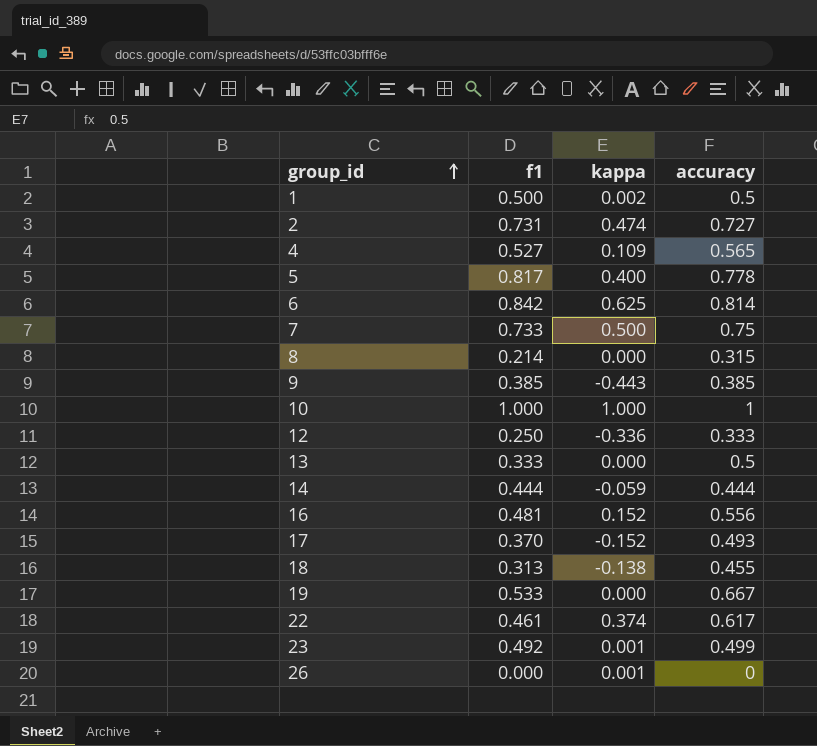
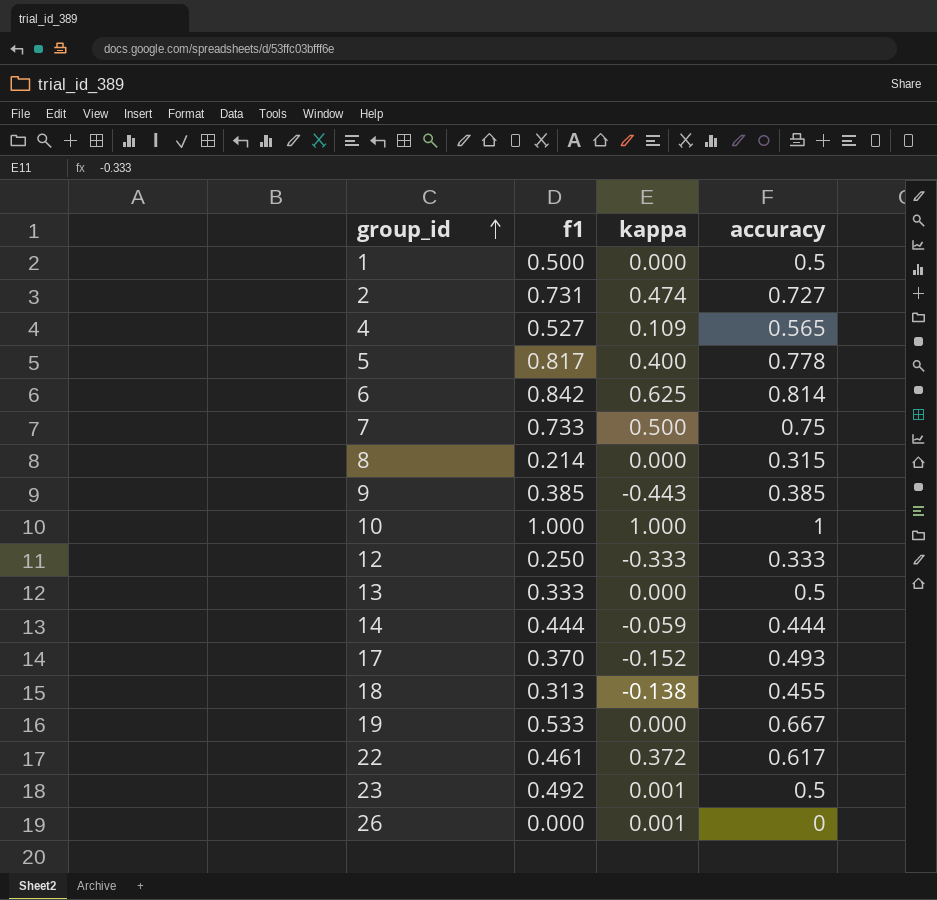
row 16: 0.481 | 0.152 | 0.556 -> none
1 | kappa: 0.002 -> 0.000
12 | kappa: -0.336 -> -0.333
22 | kappa: 0.374 -> 0.372
23 | accuracy: 0.499 -> 0.5

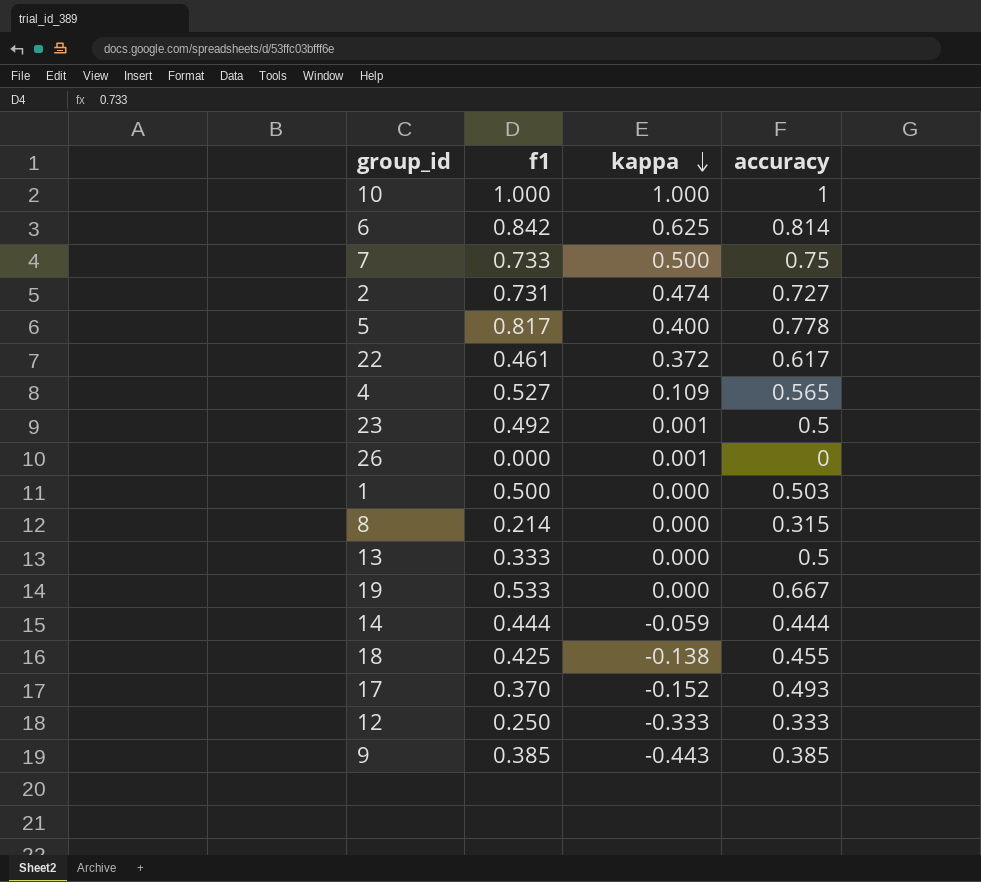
row order: group_id ascending -> kappa descending
1 | accuracy: 0.5 -> 0.503
18 | f1: 0.313 -> 0.425

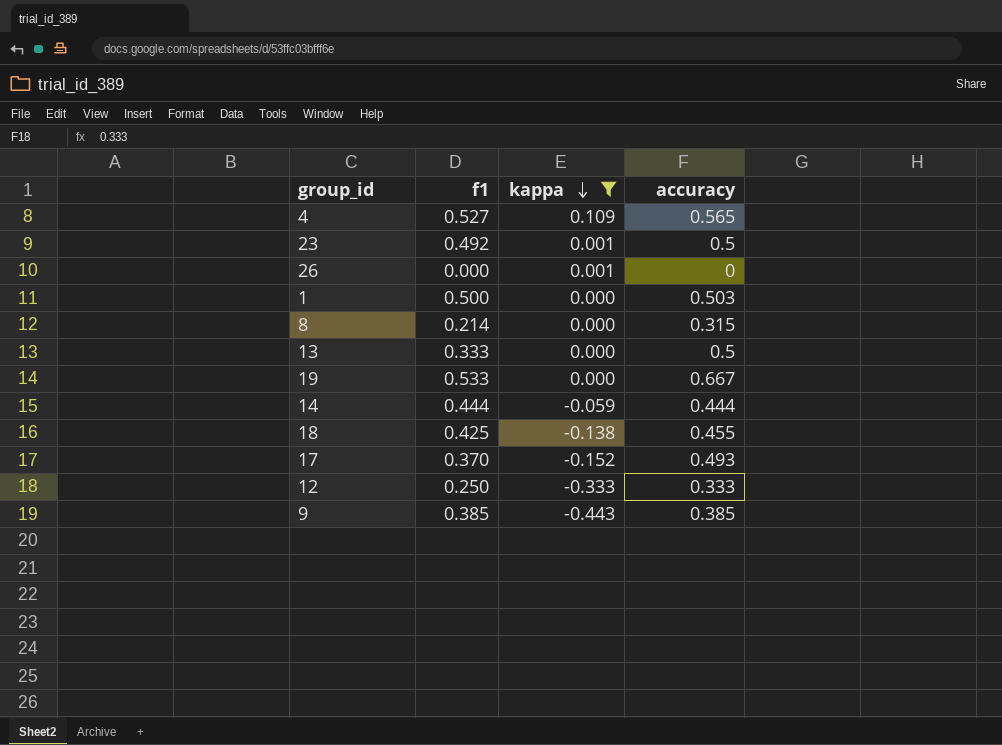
filter: none -> kappa <= 0.109

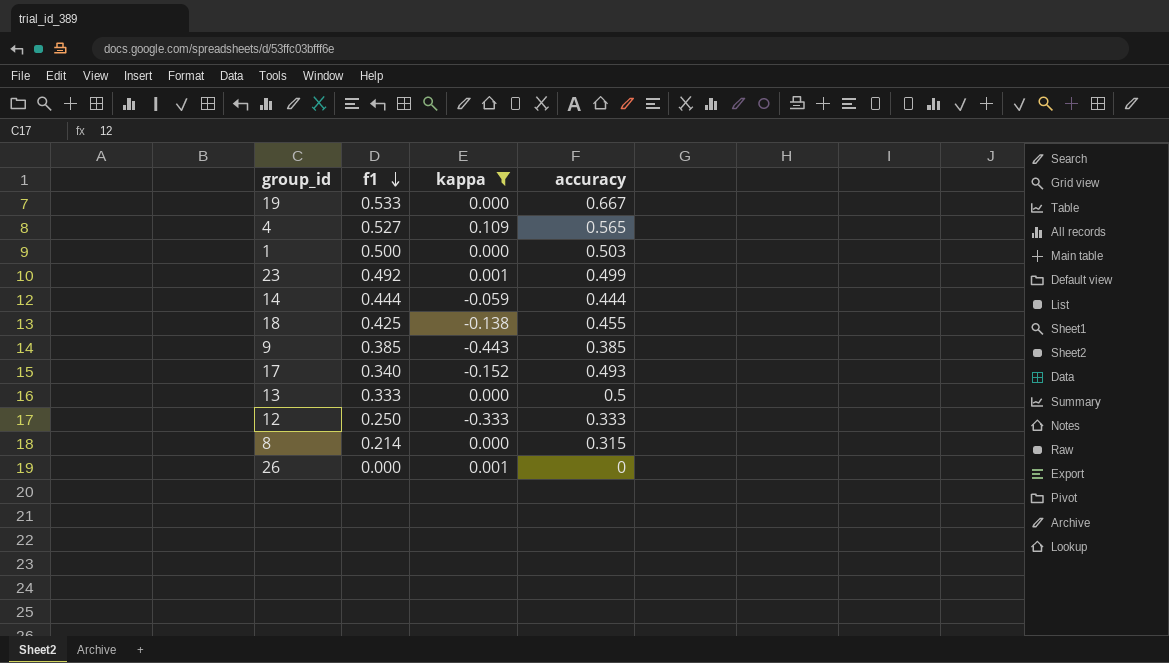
row order: kappa descending -> f1 descending
23 | accuracy: 0.5 -> 0.499
17 | f1: 0.370 -> 0.340

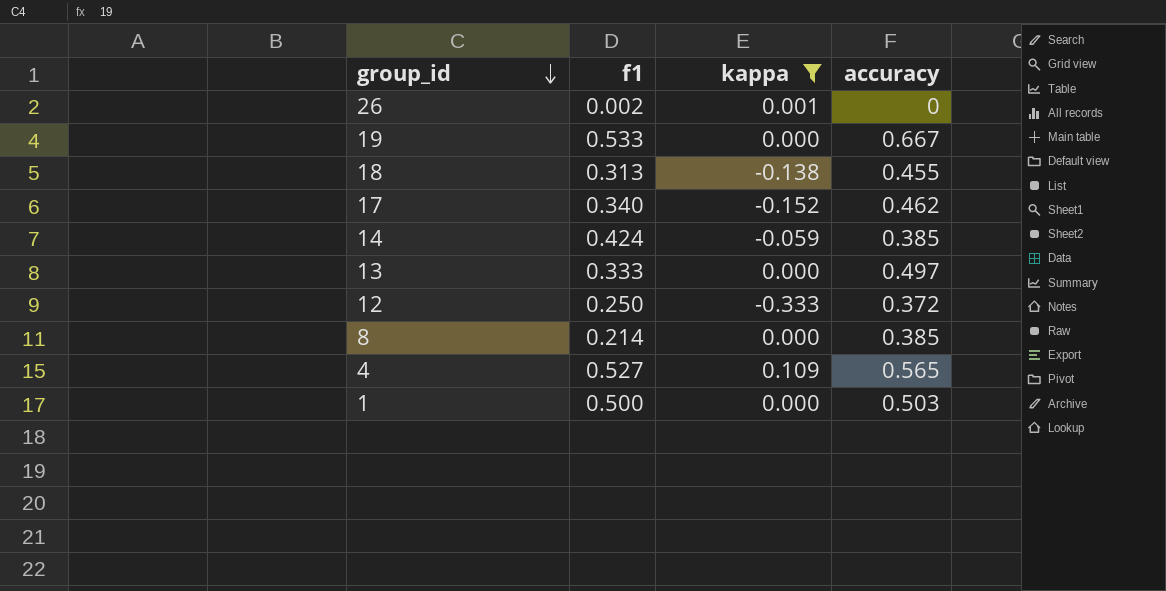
row order: f1 descending -> group_id descending
row 23: 0.492 | 0.001 | 0.499 -> none
row 9: 0.385 | -0.443 | 0.385 -> none
26 | f1: 0.000 -> 0.002
18 | f1: 0.425 -> 0.313
17 | accuracy: 0.493 -> 0.462
14 | f1: 0.444 -> 0.424
14 | accuracy: 0.444 -> 0.385
13 | accuracy: 0.5 -> 0.497
12 | accuracy: 0.333 -> 0.372
8 | accuracy: 0.315 -> 0.385

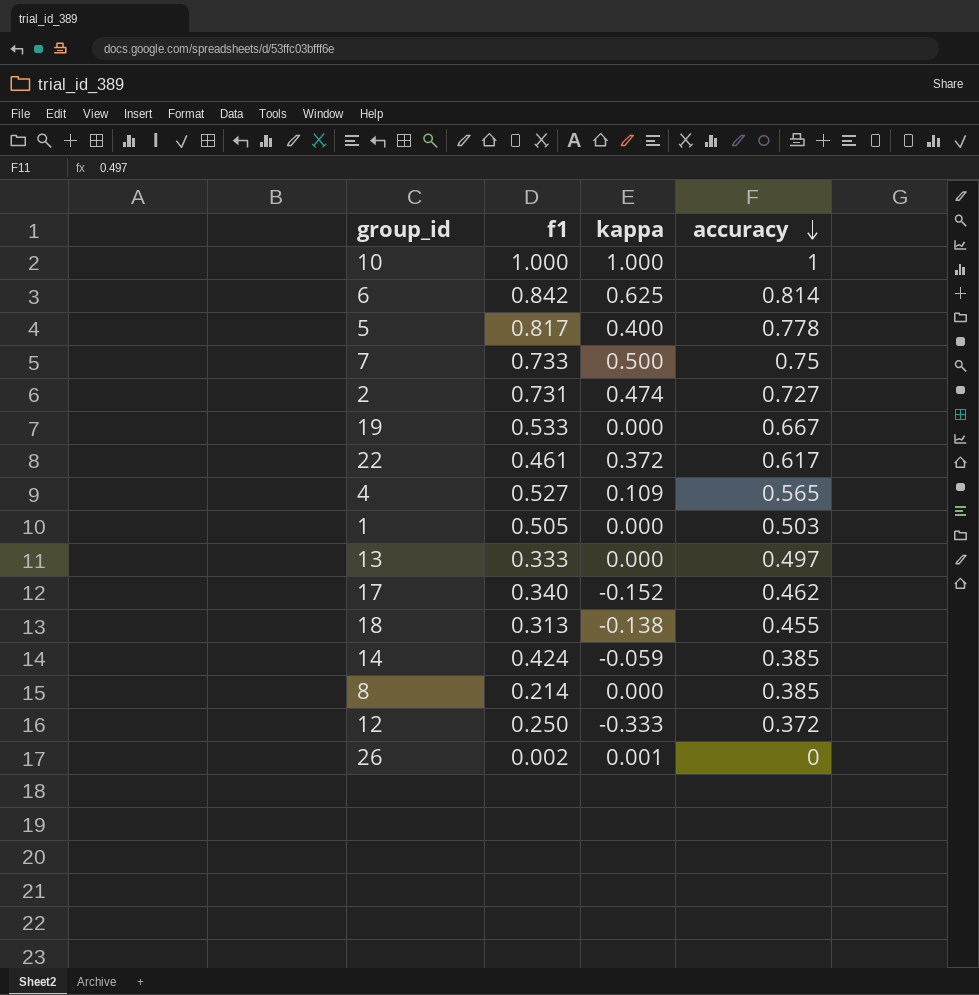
filter: kappa <= 0.109 -> none
row order: group_id descending -> accuracy descending
1 | f1: 0.500 -> 0.505

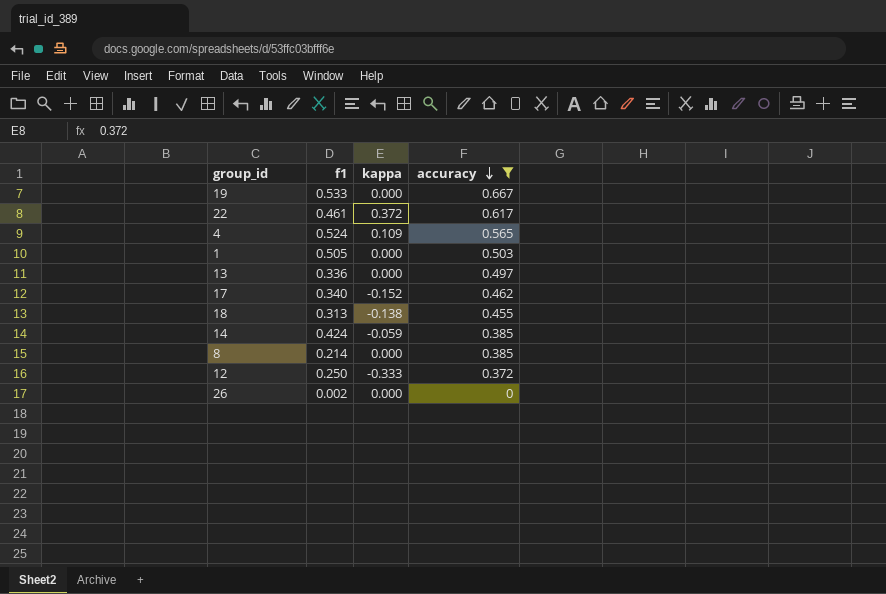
filter: none -> accuracy <= 0.667
4 | f1: 0.527 -> 0.524
13 | f1: 0.333 -> 0.336
26 | kappa: 0.001 -> 0.000

